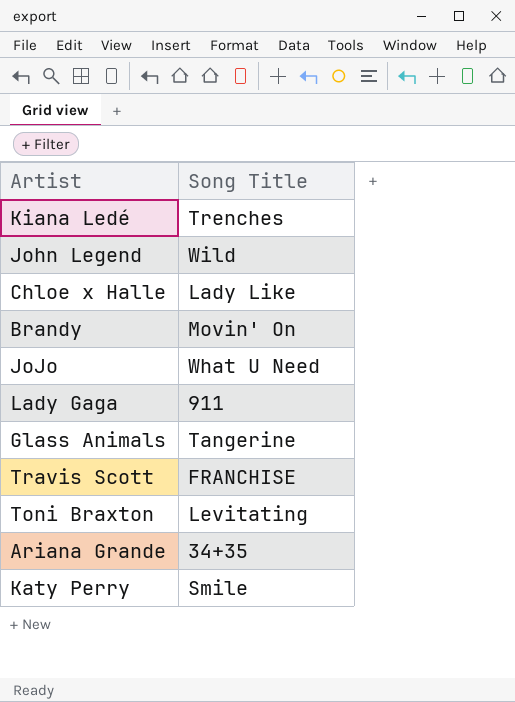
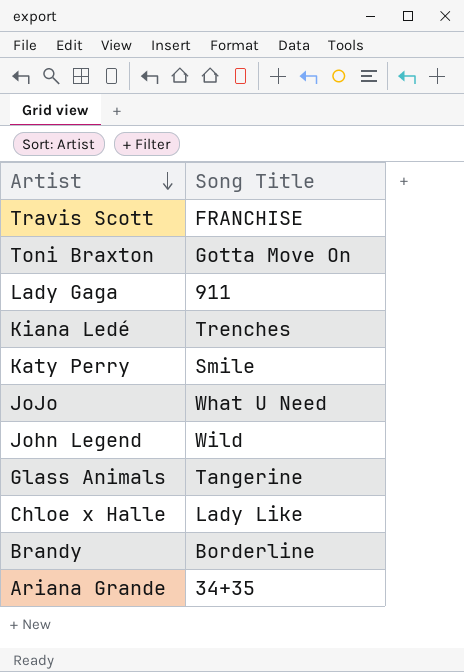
row order: none -> Artist descending
Toni Braxton | Song Title: Levitating -> Gotta Move On
Brandy | Song Title: Movin' On -> Borderline

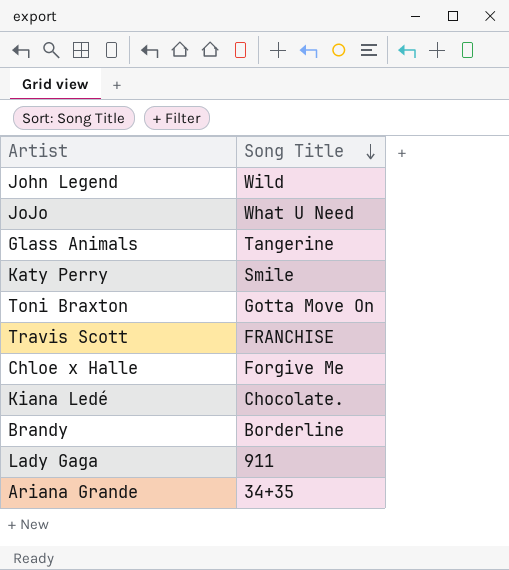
row order: Artist descending -> Song Title descending
Chloe x Halle | Song Title: Lady Like -> Forgive Me
Kiana Ledé | Song Title: Trenches -> Chocolate.

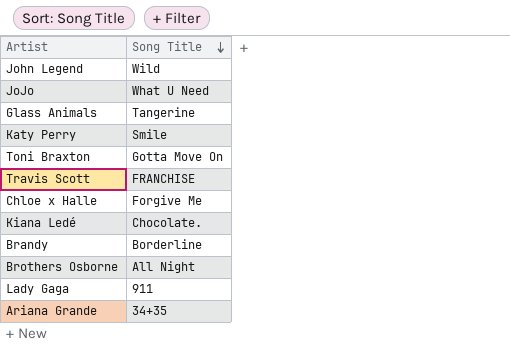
row Brothers Osborne: none -> All Night

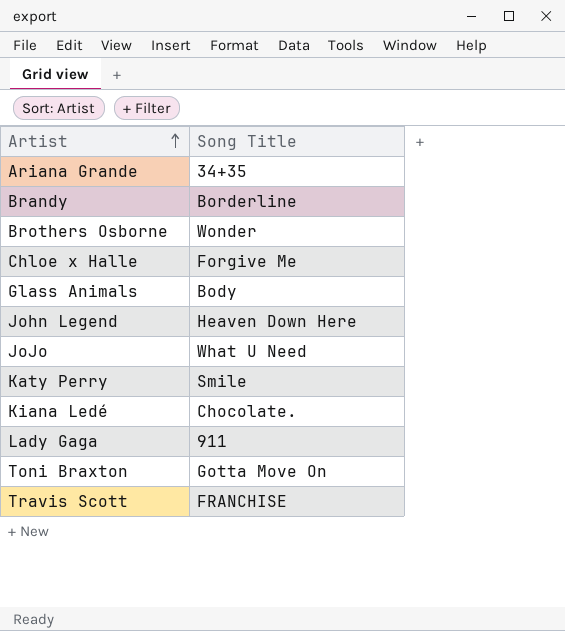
row order: Song Title descending -> Artist ascending
Brothers Osborne | Song Title: All Night -> Wonder
Glass Animals | Song Title: Tangerine -> Body
John Legend | Song Title: Wild -> Heaven Down Here

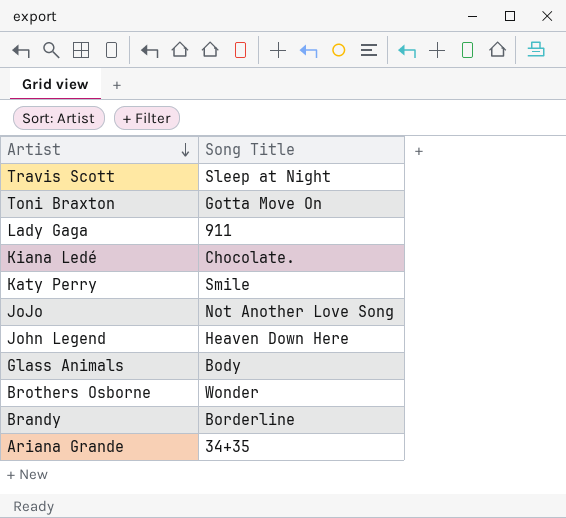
row order: Artist ascending -> Artist descending
row Chloe x Halle: Forgive Me -> none
Travis Scott | Song Title: FRANCHISE -> Sleep at Night
JoJo | Song Title: What U Need -> Not Another Love Song

